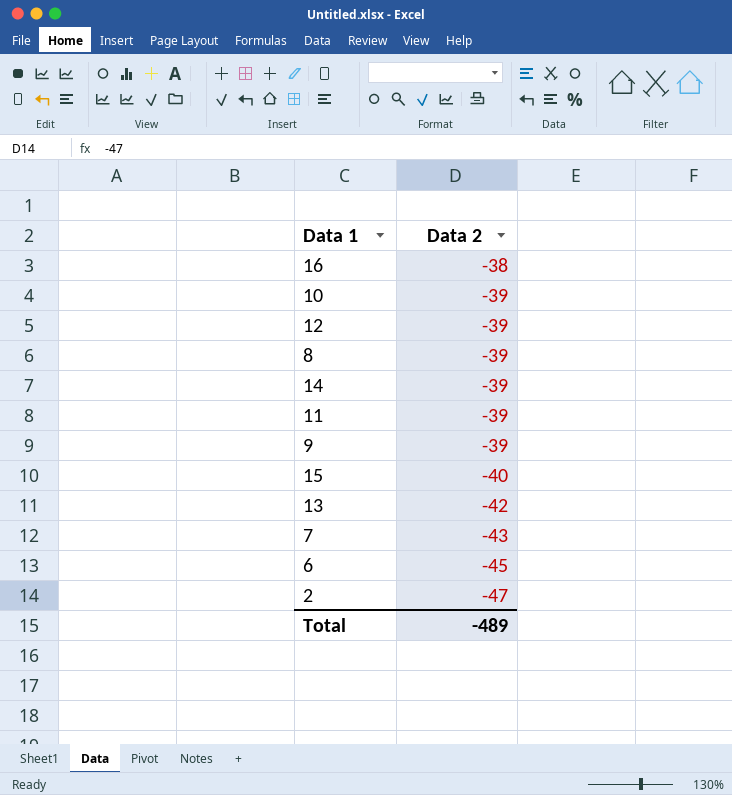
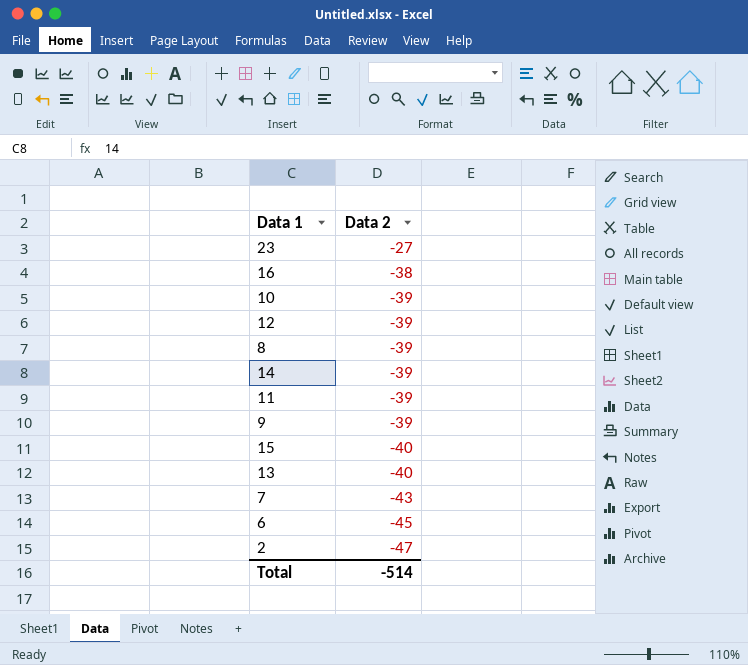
row 23: none -> -27
13 | Data 2: -42 -> -40
Total | Data 2: -489 -> -514

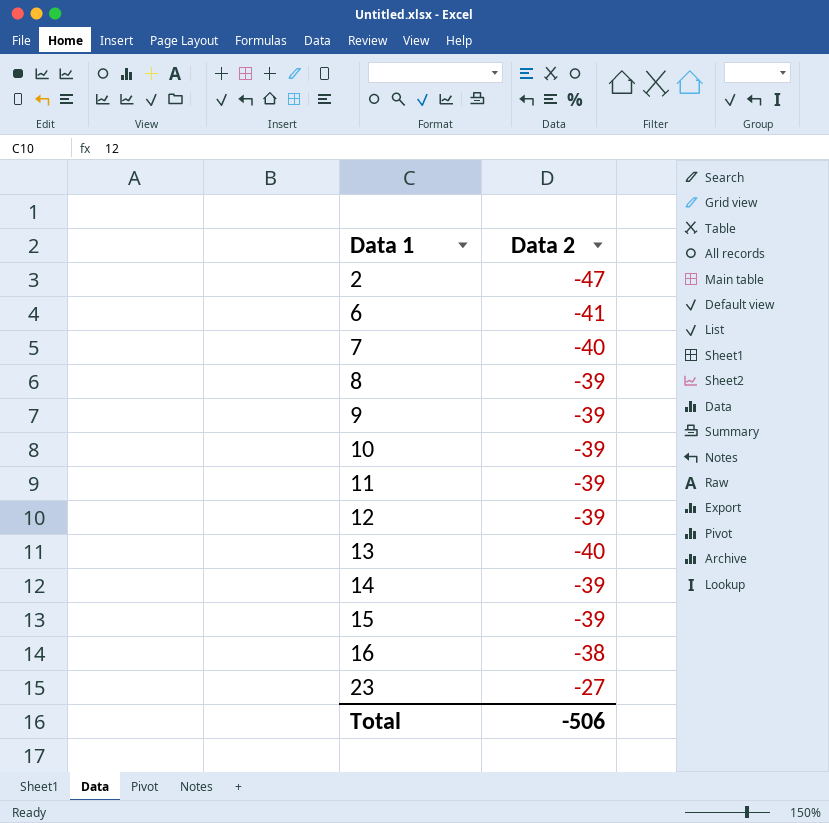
row order: Data 2 descending -> Data 1 ascending
6 | Data 2: -45 -> -41
7 | Data 2: -43 -> -40
15 | Data 2: -40 -> -39
Total | Data 2: -514 -> -506

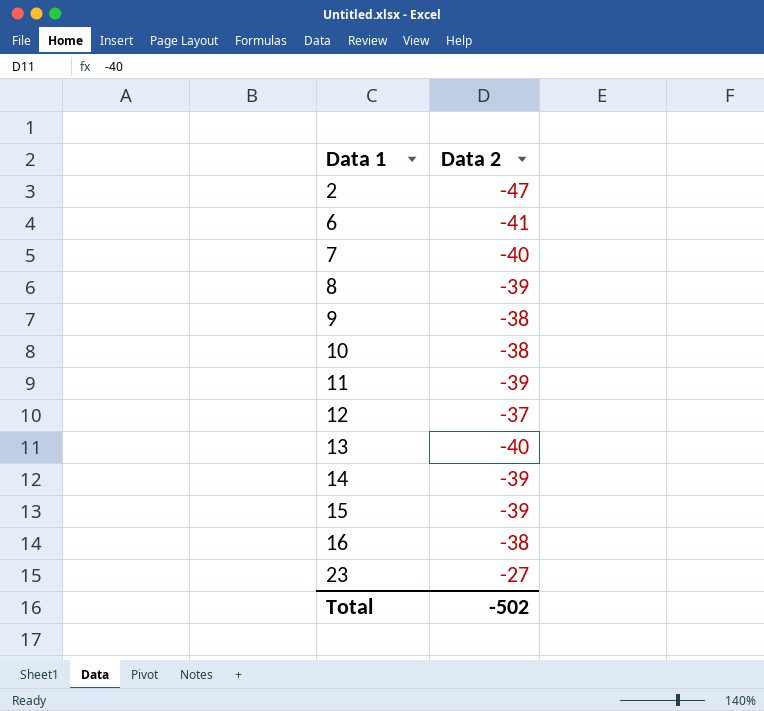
9 | Data 2: -39 -> -38
10 | Data 2: -39 -> -38
12 | Data 2: -39 -> -37
Total | Data 2: -506 -> -502

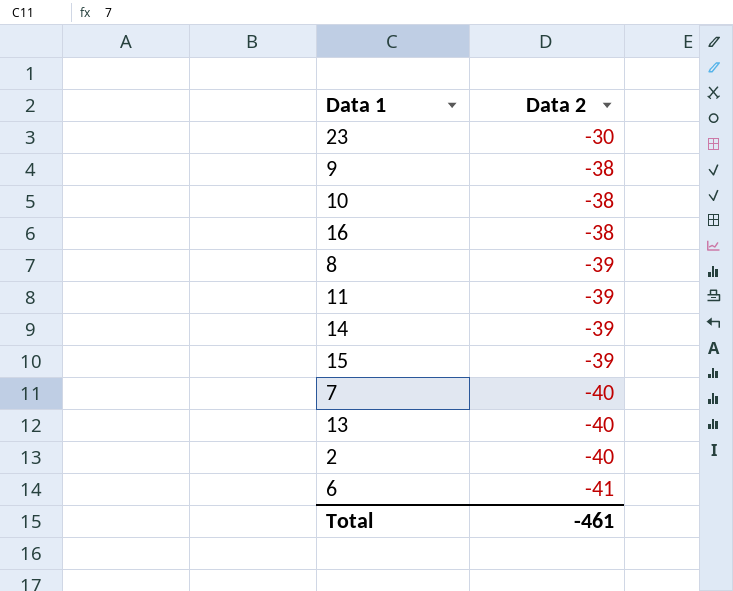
row order: Data 1 ascending -> Data 2 descending
row 12: -37 -> none
23 | Data 2: -27 -> -30
2 | Data 2: -47 -> -40
Total | Data 2: -502 -> -461

